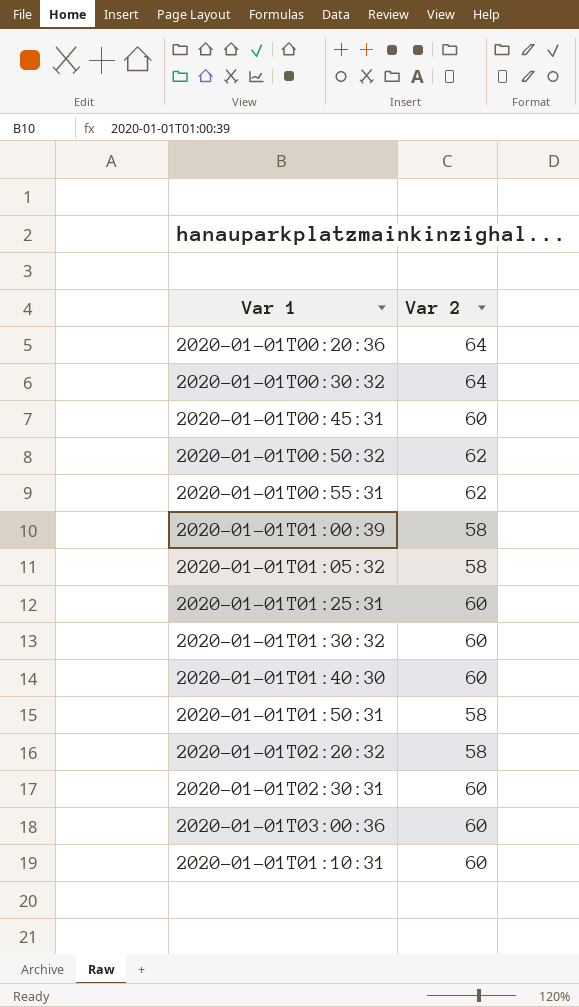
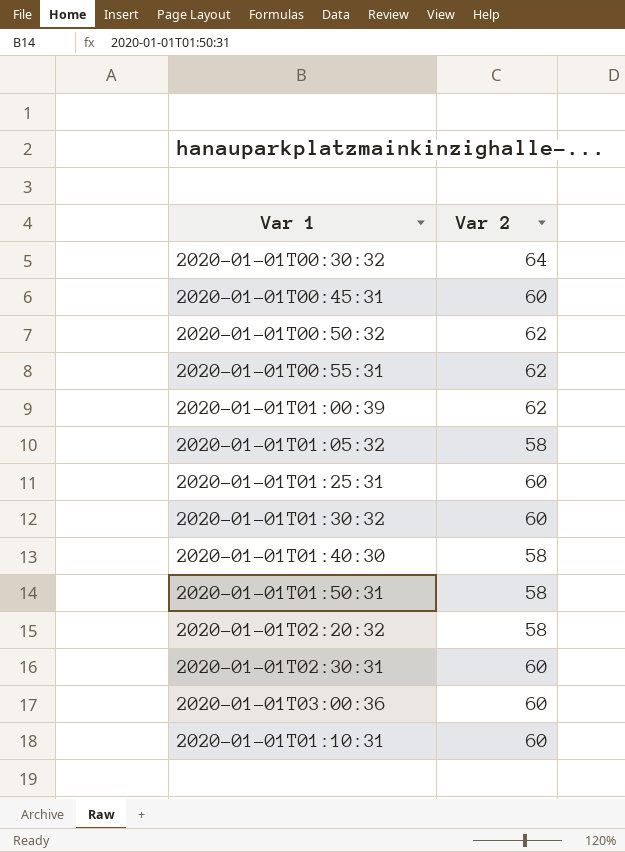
row 2020-01-01T00:20:36: 64 -> none
2020-01-01T01:00:39 | Var 2: 58 -> 62
2020-01-01T01:40:30 | Var 2: 60 -> 58

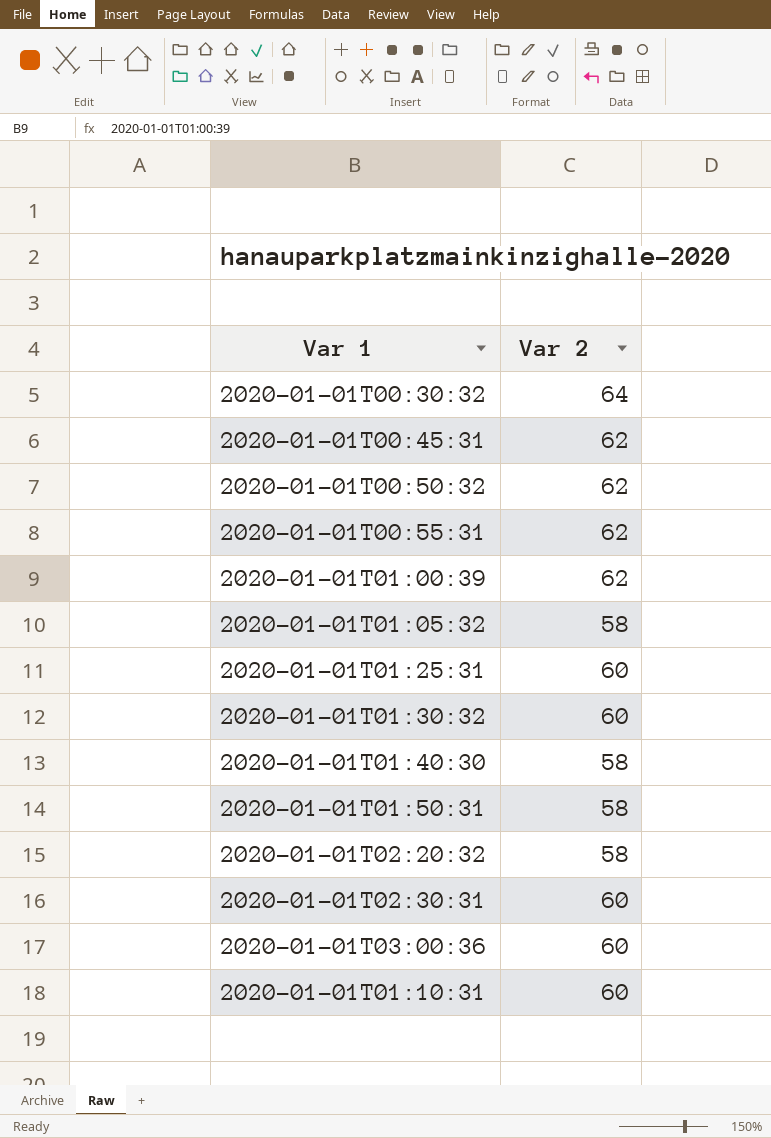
2020-01-01T00:45:31 | Var 2: 60 -> 62

